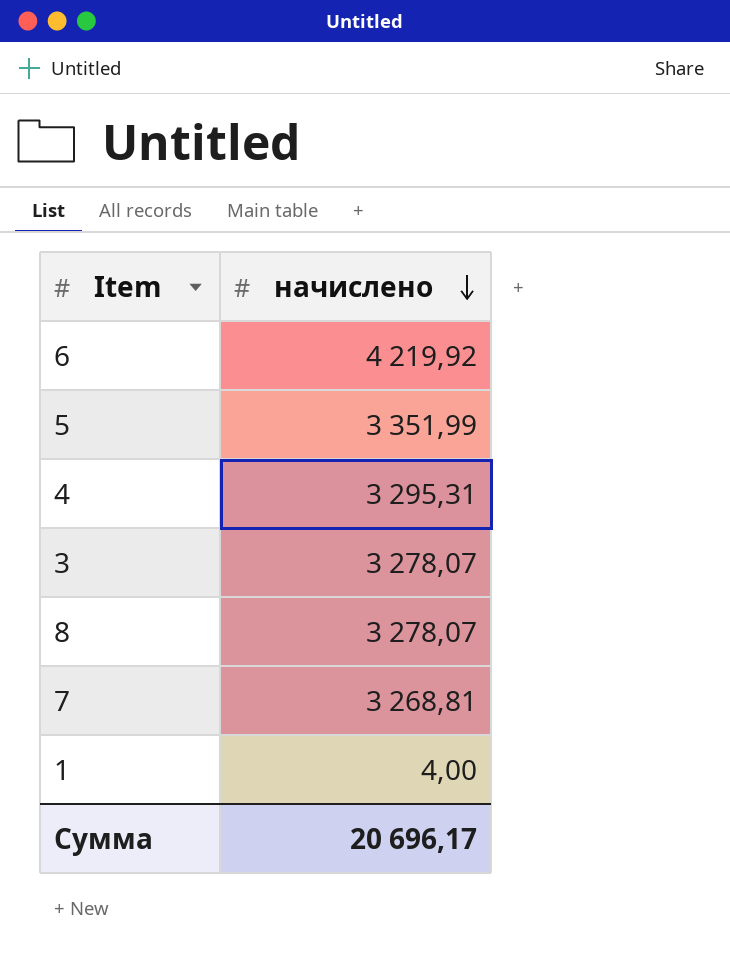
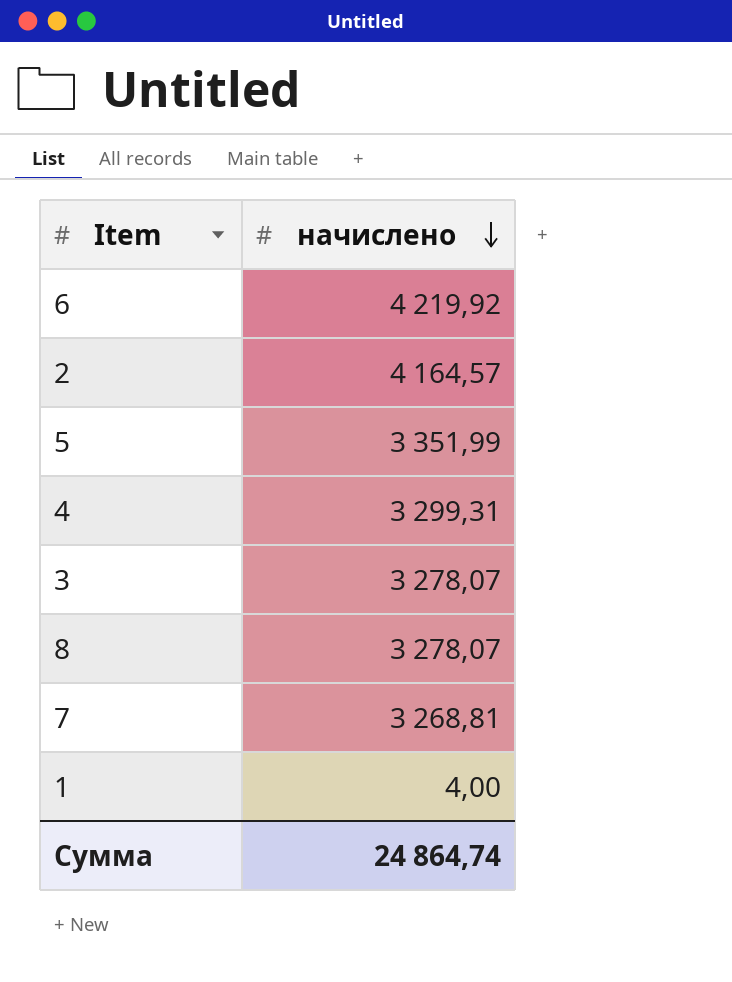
row 2: none -> 4 164,57
4 | начислено: 3 295,31 -> 3 299,31
Сумма | начислено: 20 696,17 -> 24 864,74

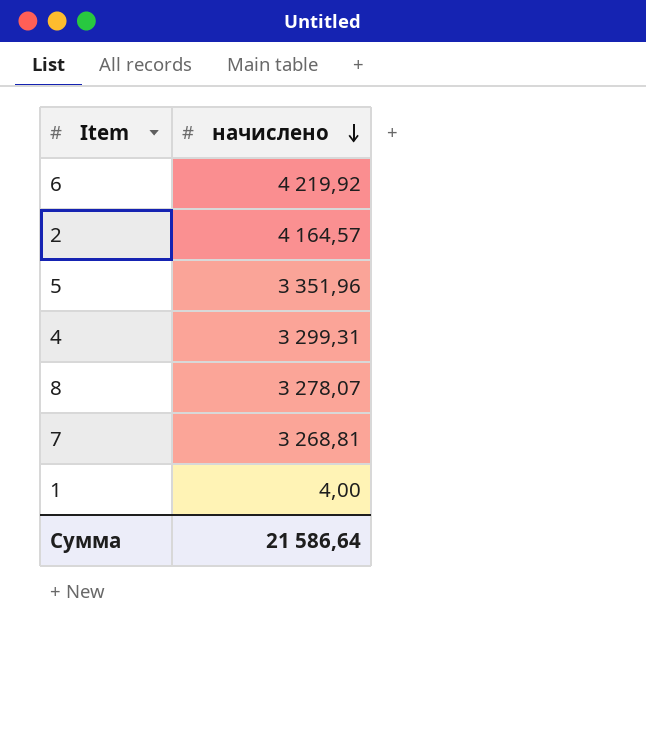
row 3: 3 278,07 -> none
5 | начислено: 3 351,99 -> 3 351,96
Сумма | начислено: 24 864,74 -> 21 586,64

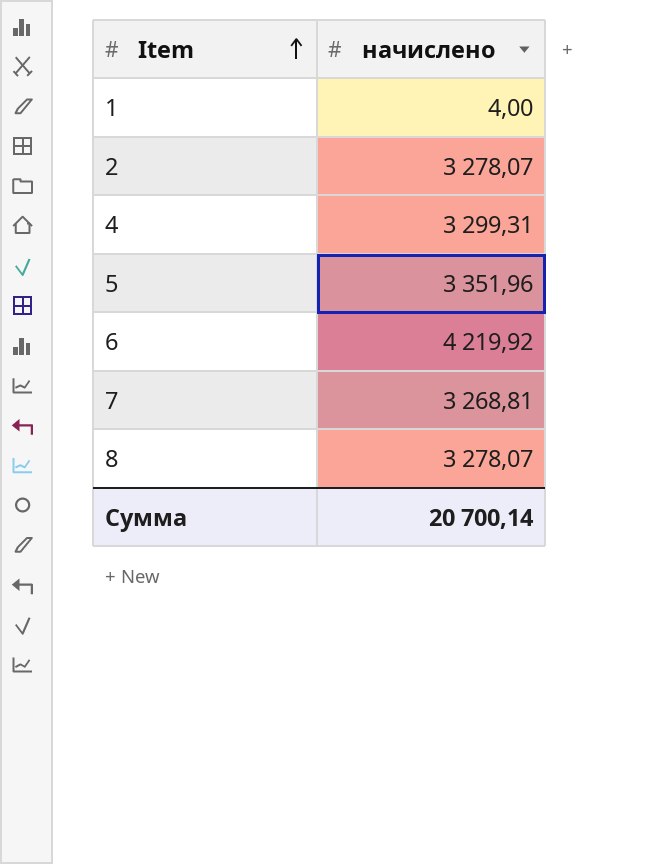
row order: начислено descending -> Item ascending
2 | начислено: 4 164,57 -> 3 278,07
Сумма | начислено: 21 586,64 -> 20 700,14

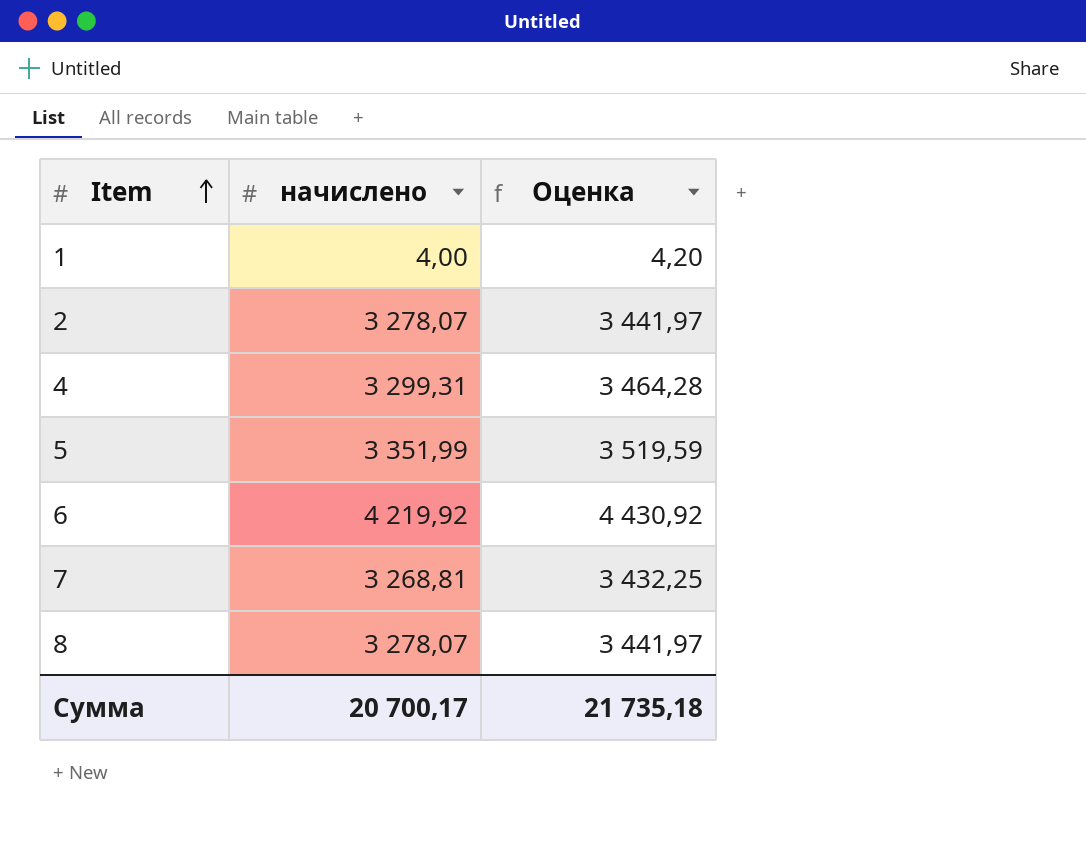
column Оценка | formula: none -> [начислено] * 1,05
5 | начислено: 3 351,96 -> 3 351,99
Сумма | начислено: 20 700,14 -> 20 700,17

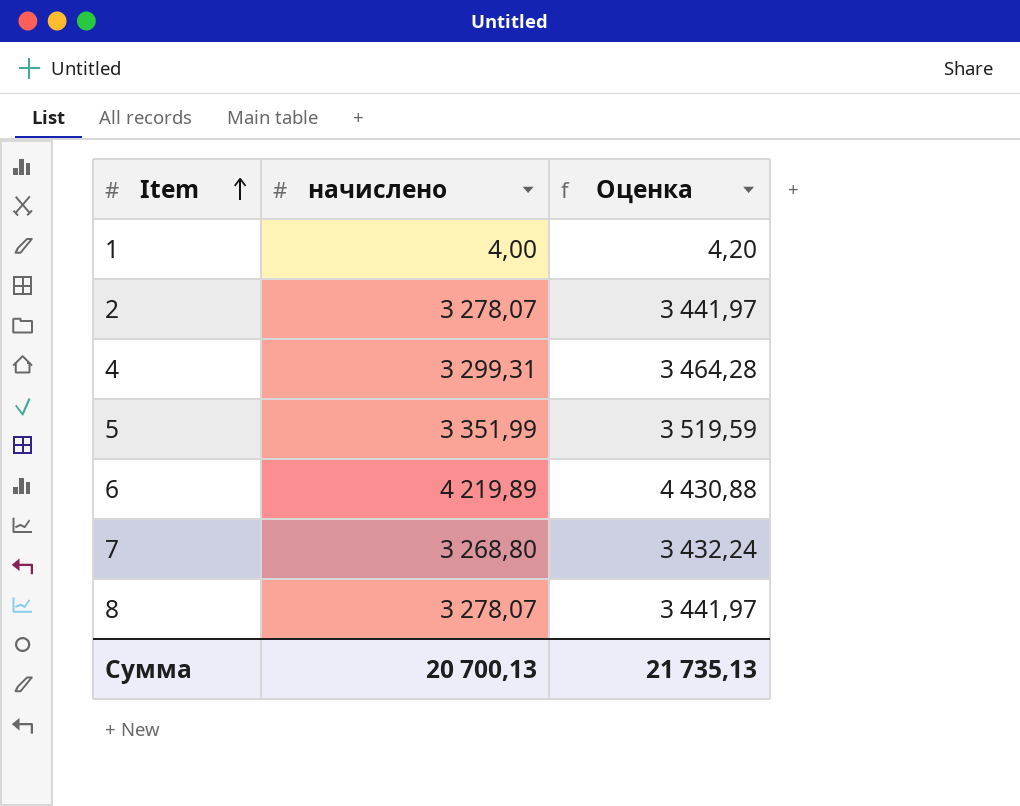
6 | начислено: 4 219,92 -> 4 219,89
6 | Оценка: 4 430,92 -> 4 430,88
7 | начислено: 3 268,81 -> 3 268,80
7 | Оценка: 3 432,25 -> 3 432,24
Сумма | начислено: 20 700,17 -> 20 700,13
Сумма | Оценка: 21 735,18 -> 21 735,13

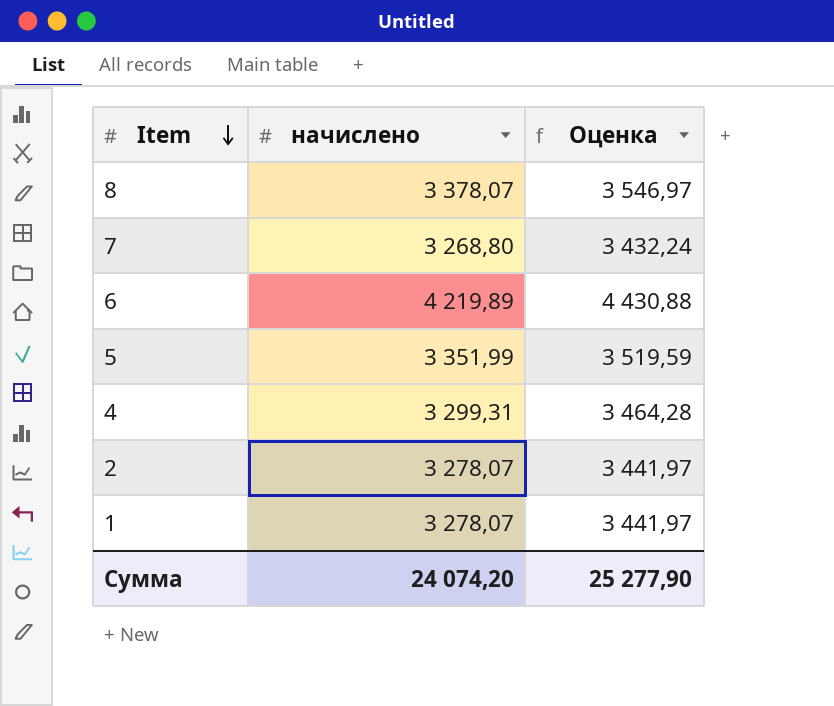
row order: Item ascending -> Item descending
8 | начислено: 3 278,07 -> 3 378,07
8 | Оценка: 3 441,97 -> 3 546,97
1 | начислено: 4,00 -> 3 278,07
1 | Оценка: 4,20 -> 3 441,97
Сумма | начислено: 20 700,13 -> 24 074,20
Сумма | Оценка: 21 735,13 -> 25 277,90

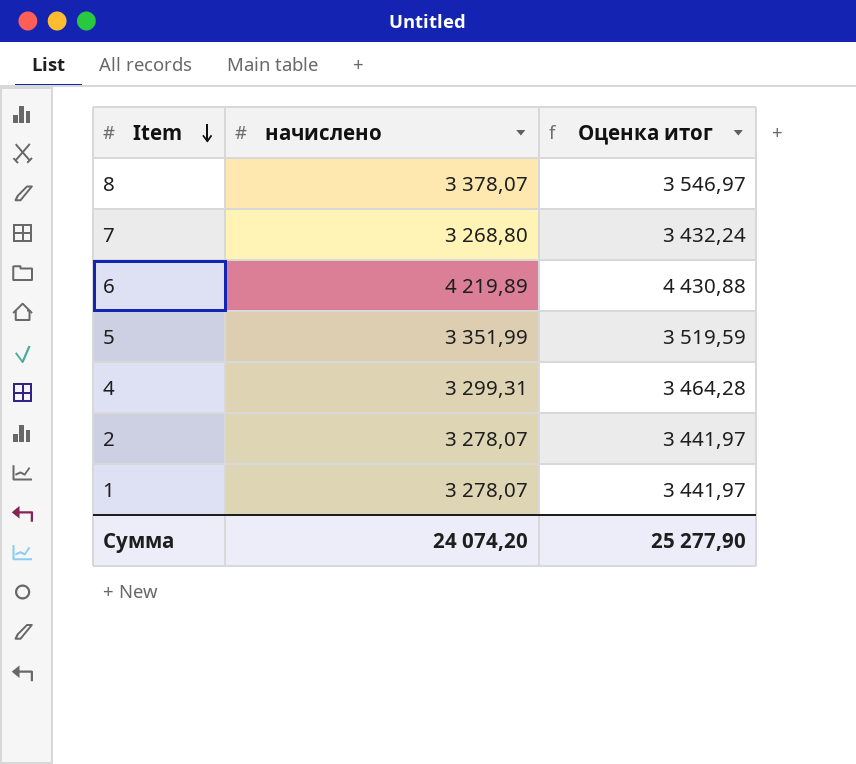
column name: Оценка -> Оценка итог

